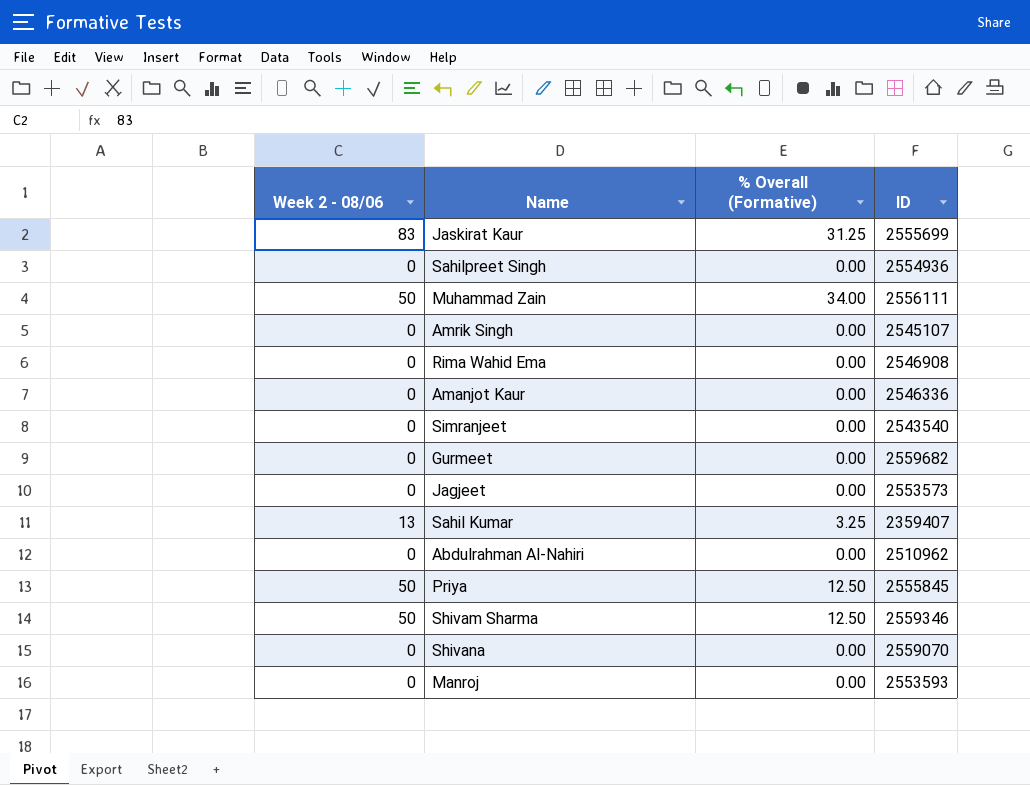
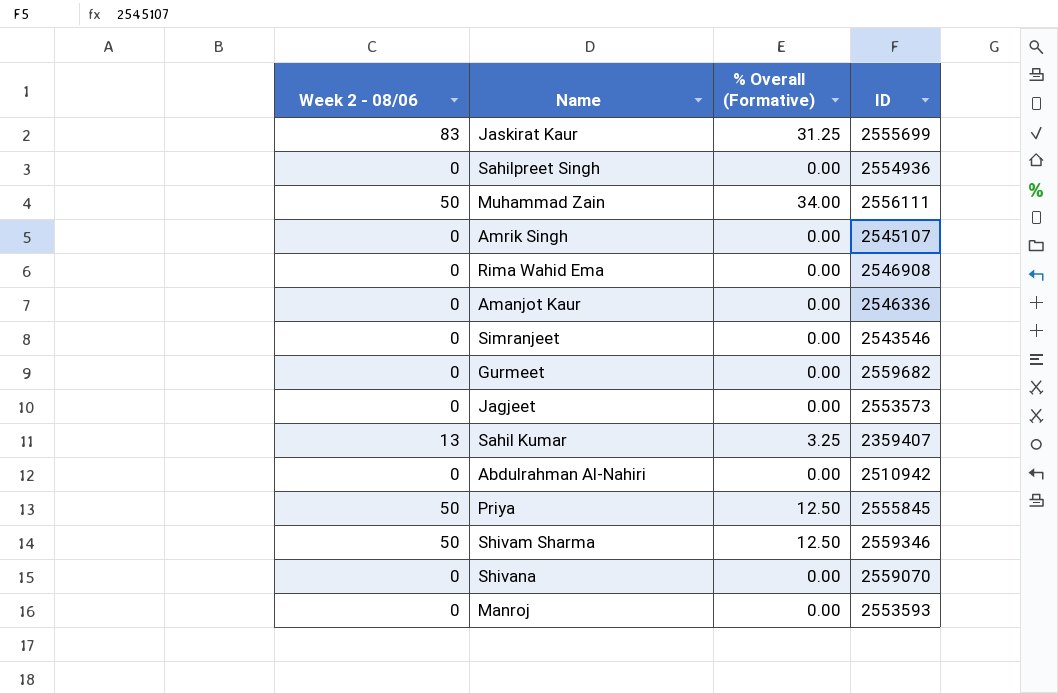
Simranjeet | ID: 2543540 -> 2543546
Abdulrahman Al-Nahiri | ID: 2510962 -> 2510942

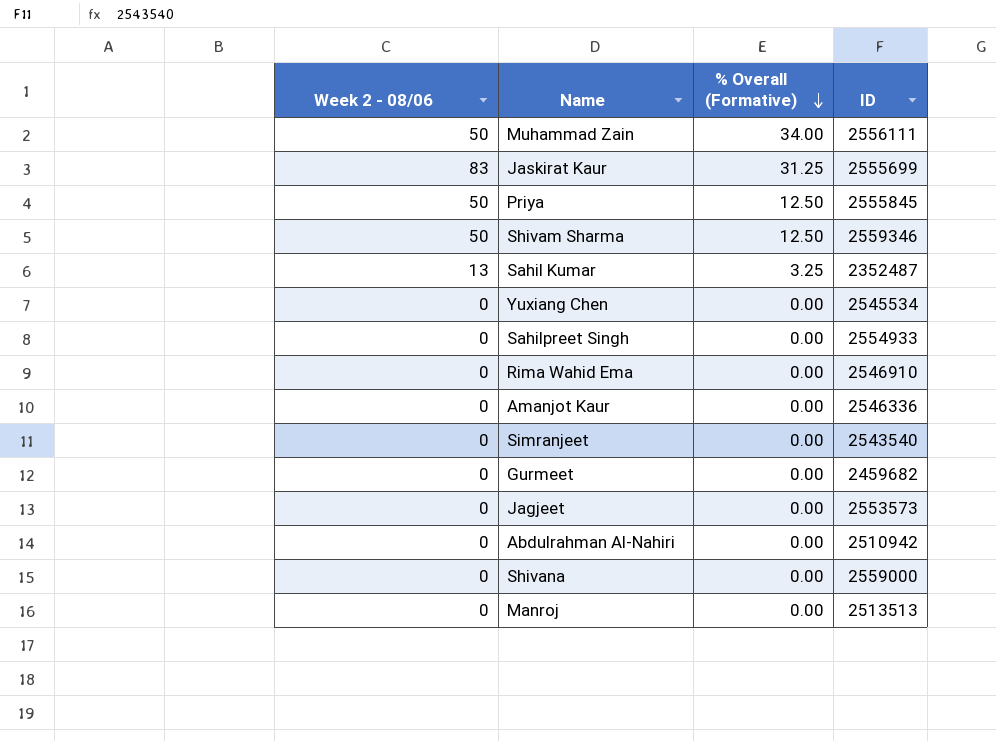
row order: none -> % Overall (Formative) descending
row Amrik Singh: 0 | 0.00 | 2545107 -> none
Sahil Kumar | ID: 2359407 -> 2352487
row Yuxiang Chen: none -> 0 | 0.00 | 2545534
Sahilpreet Singh | ID: 2554936 -> 2554933
Rima Wahid Ema | ID: 2546908 -> 2546910
Simranjeet | ID: 2543546 -> 2543540
Gurmeet | ID: 2559682 -> 2459682
Shivana | ID: 2559070 -> 2559000
Manroj | ID: 2553593 -> 2513513

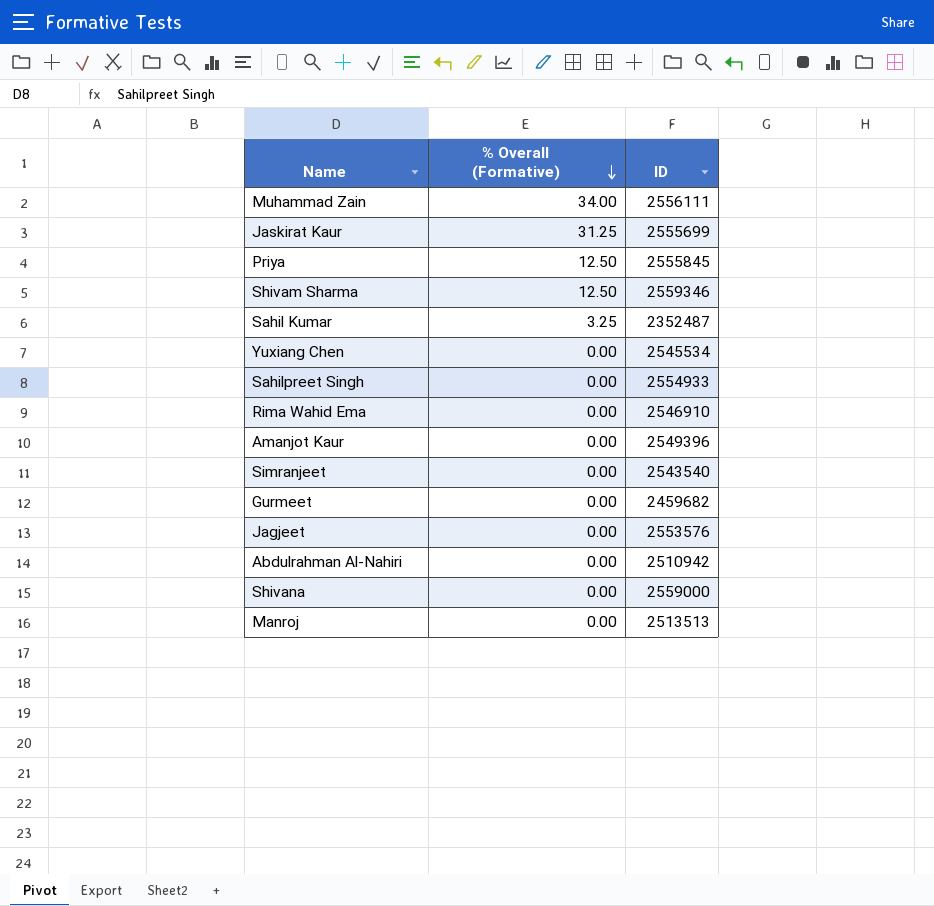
column Week 2 - 08/06 | position: 1 -> none
Amanjot Kaur | ID: 2546336 -> 2549396
Jagjeet | ID: 2553573 -> 2553576

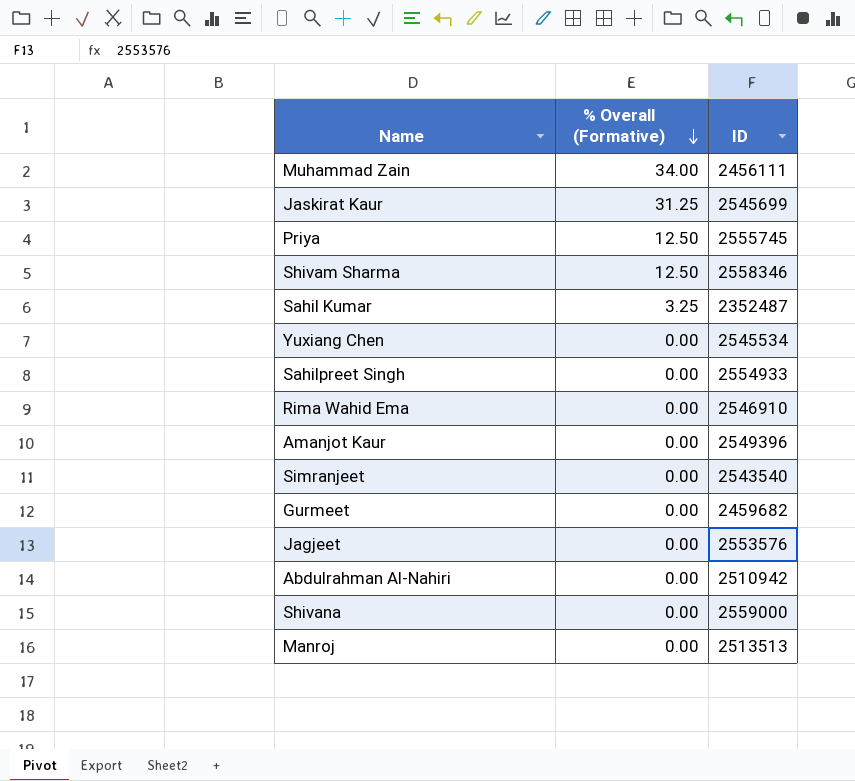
Muhammad Zain | ID: 2556111 -> 2456111
Jaskirat Kaur | ID: 2555699 -> 2545699
Priya | ID: 2555845 -> 2555745
Shivam Sharma | ID: 2559346 -> 2558346

